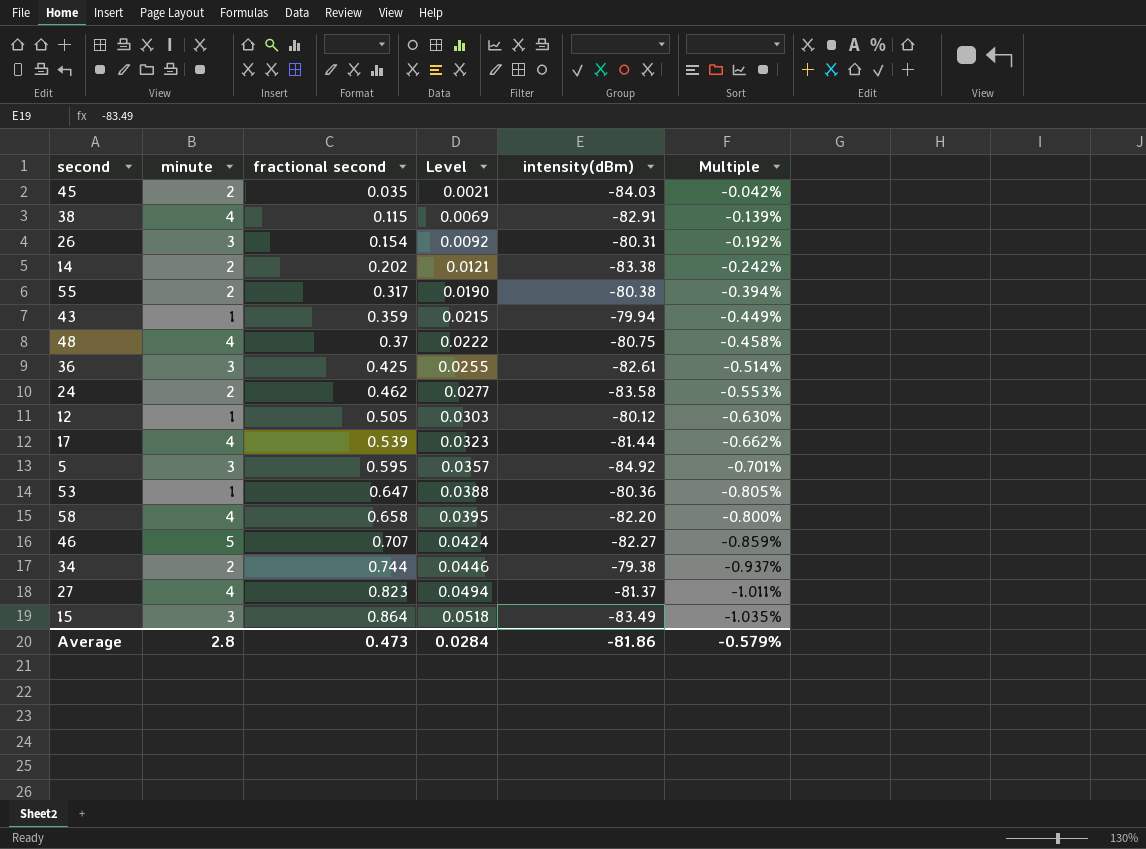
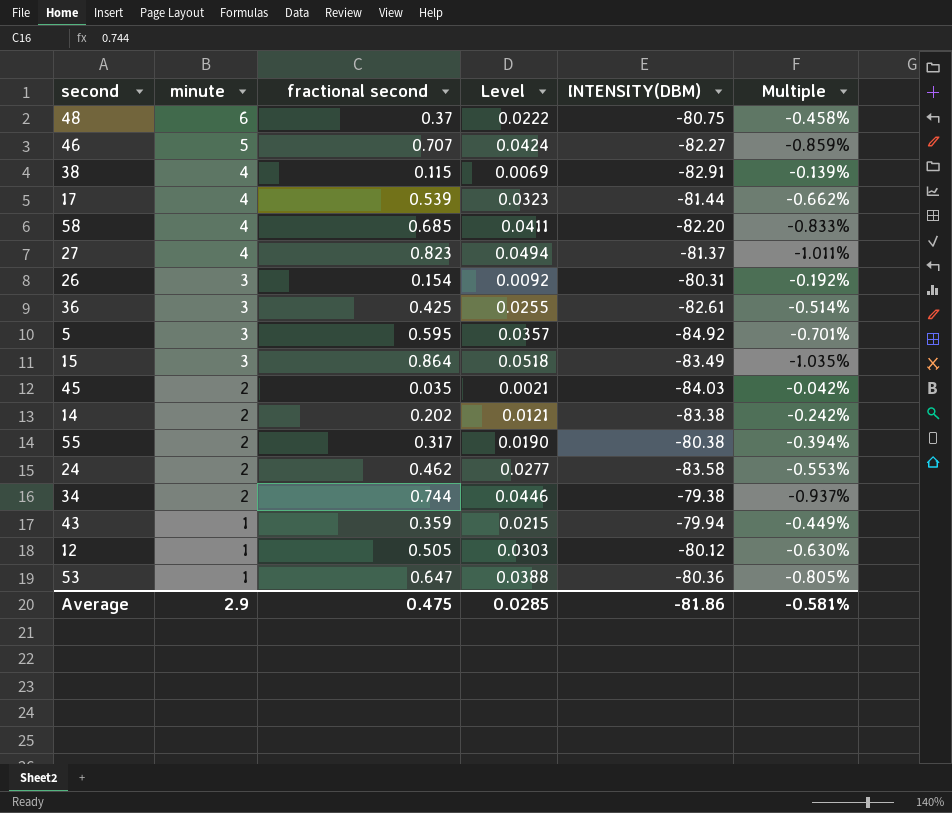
row order: fractional second ascending -> minute descending
column name: intensity(dBm) -> INTENSITY(DBM)
48 | minute: 4 -> 6
58 | fractional second: 0.658 -> 0.685
58 | Level: 0.0395 -> 0.0411
58 | Multiple: -0.800% -> -0.833%
Average | minute: 2.8 -> 2.9
Average | fractional second: 0.473 -> 0.475
Average | Level: 0.0284 -> 0.0285
Average | Multiple: -0.579% -> -0.581%

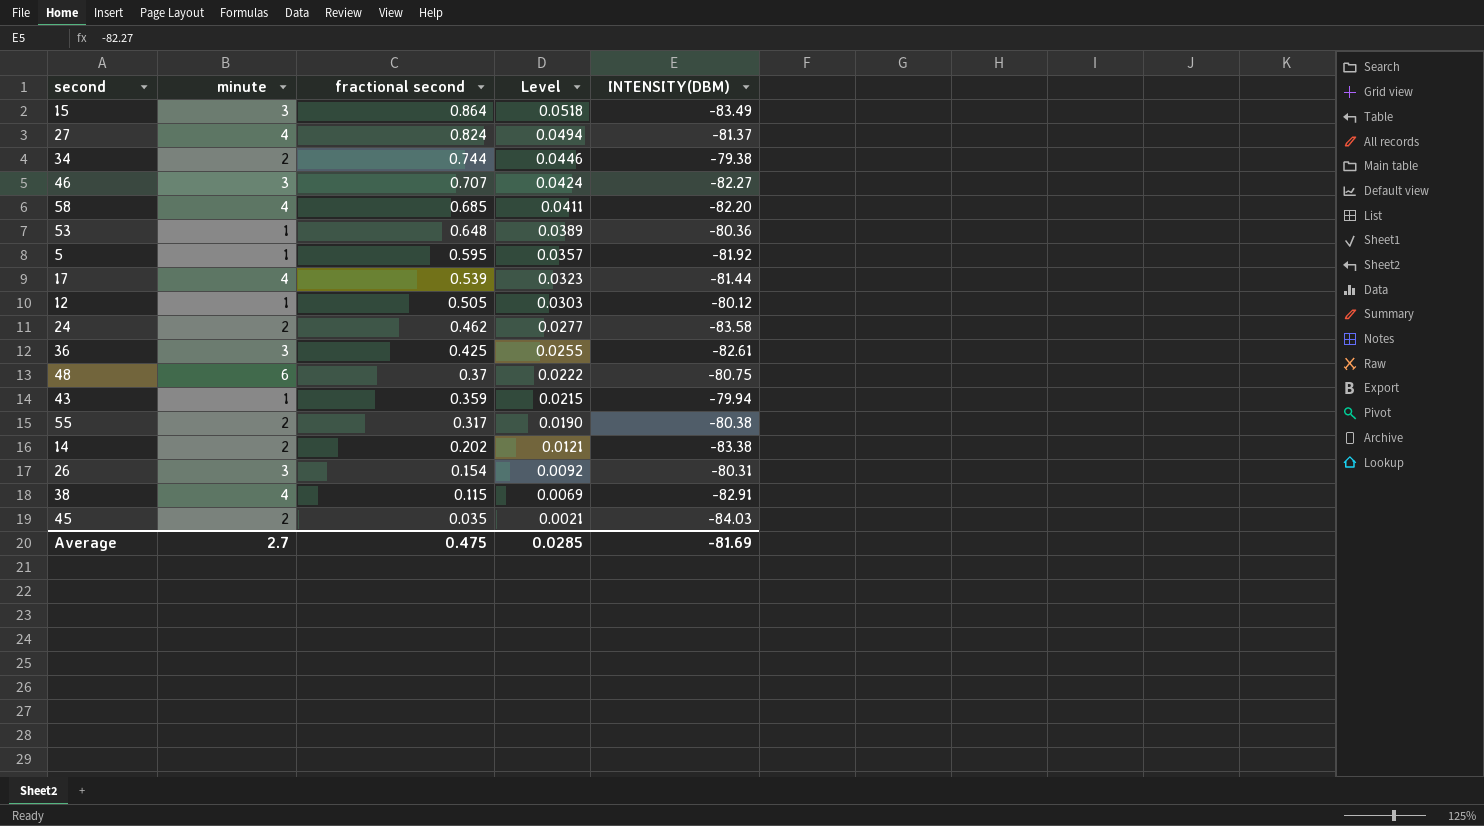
row order: minute descending -> fractional second descending
column Multiple | formula: [fractional second] / [INTENSITY(DBM)] -> none
27 | fractional second: 0.823 -> 0.824
46 | minute: 5 -> 3
53 | fractional second: 0.647 -> 0.648
53 | Level: 0.0388 -> 0.0389
5 | minute: 3 -> 1
5 | INTENSITY(DBM): -84.92 -> -81.92
Average | minute: 2.9 -> 2.7
Average | INTENSITY(DBM): -81.86 -> -81.69

